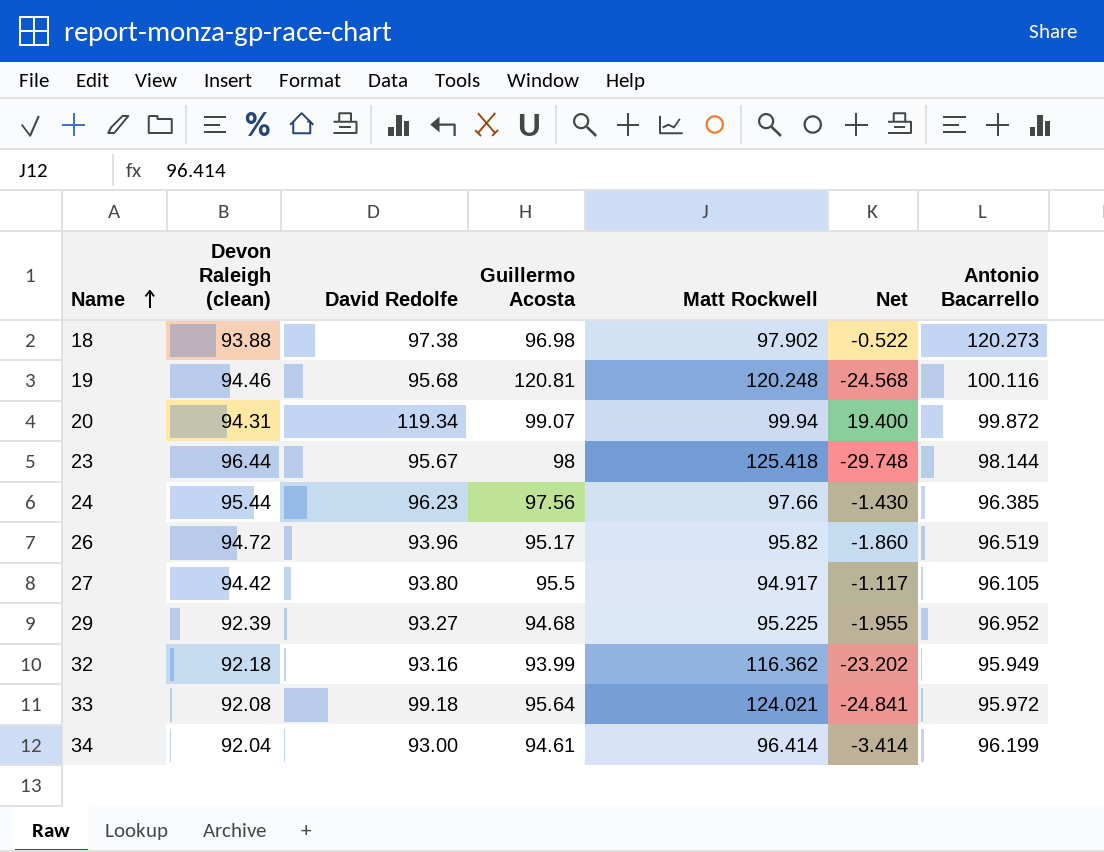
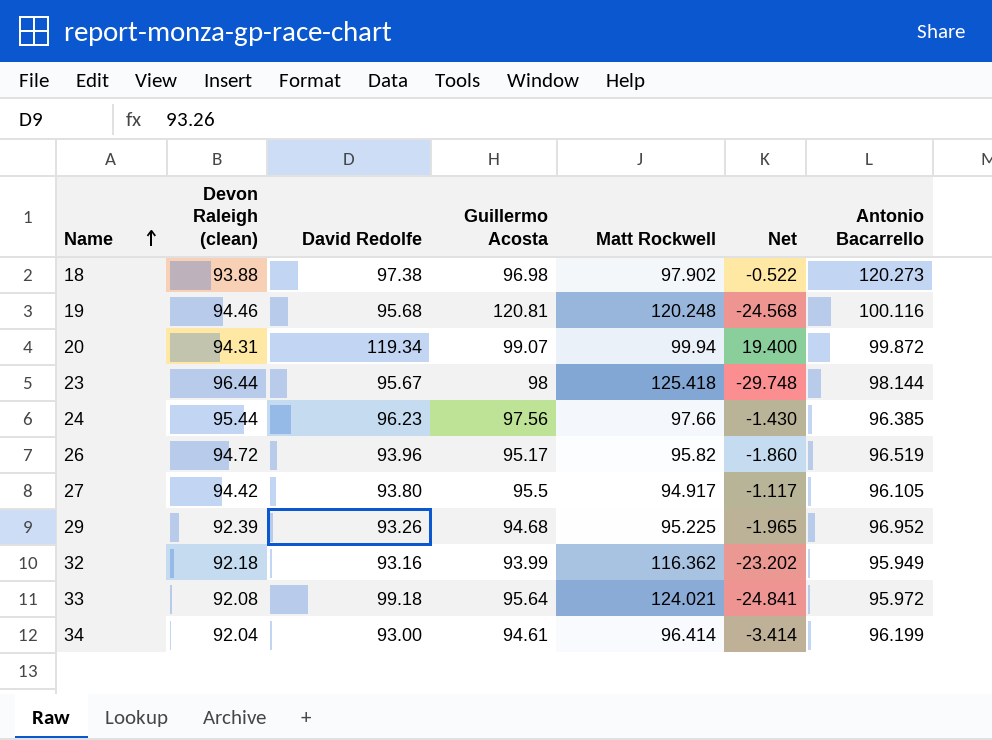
29 | David Redolfe: 93.27 -> 93.26
29 | Net: -1.955 -> -1.965

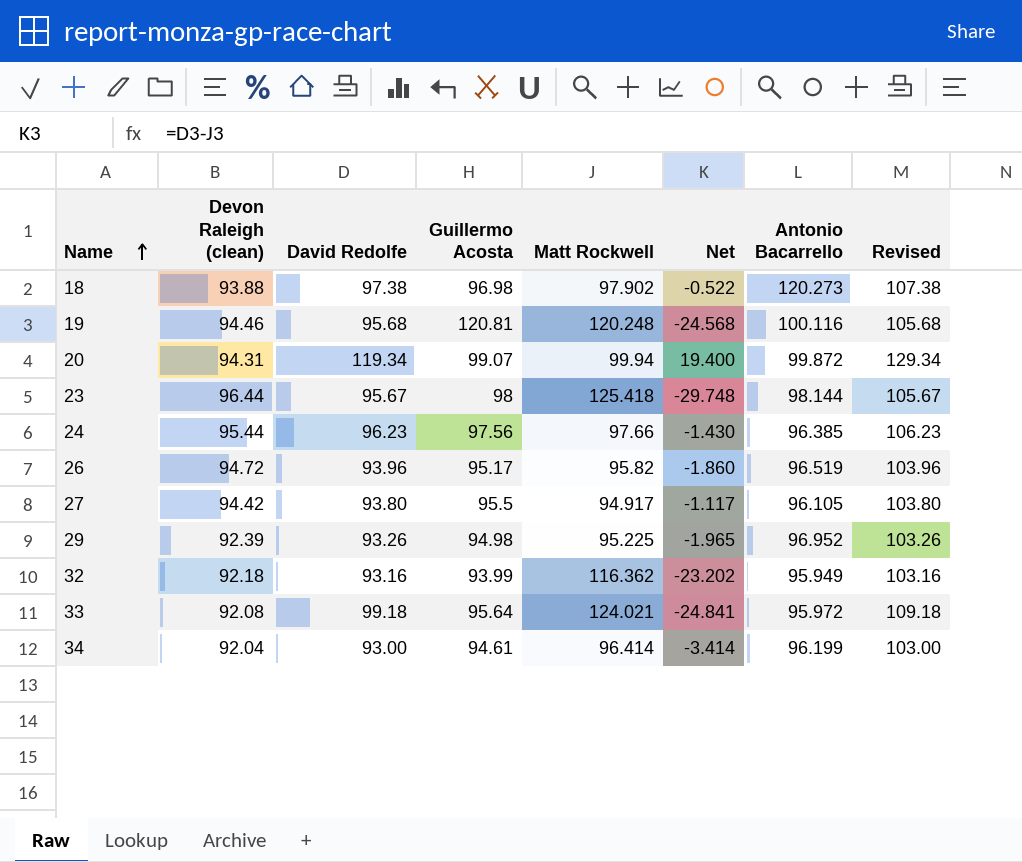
column Revised | formula: none -> [David Redolfe] + 10
29 | Guillermo Acosta: 94.68 -> 94.98

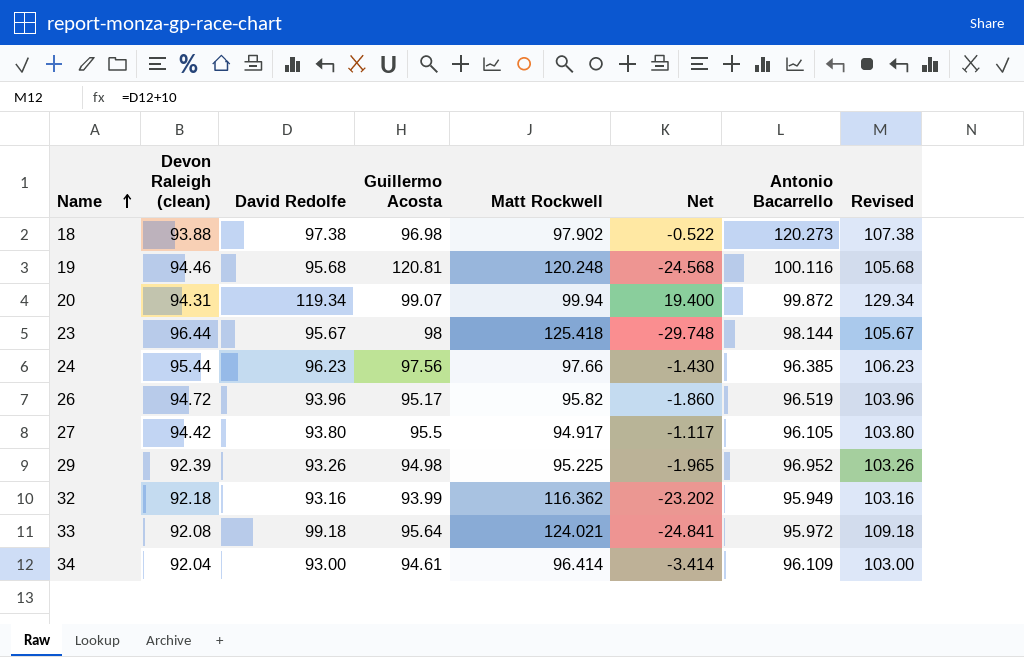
34 | Antonio Bacarrello: 96.199 -> 96.109

